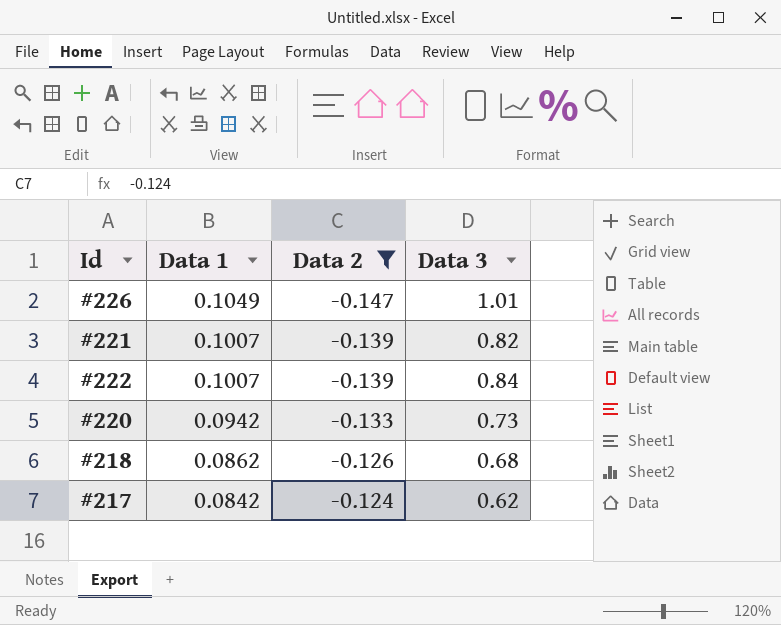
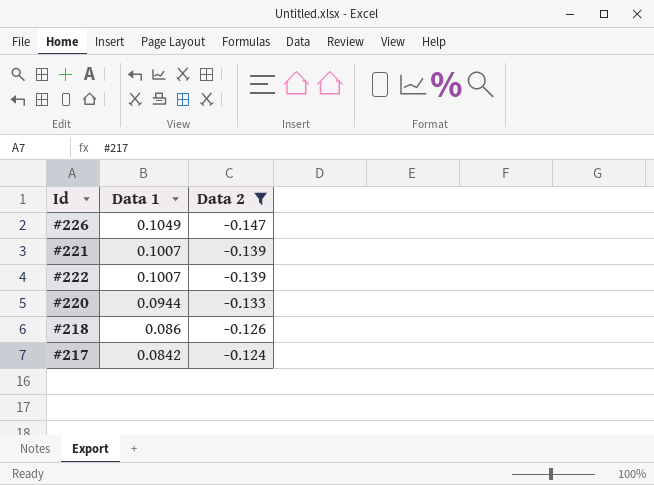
column Data 3 | position: 4 -> none
#220 | Data 1: 0.0942 -> 0.0944
#218 | Data 1: 0.0862 -> 0.086

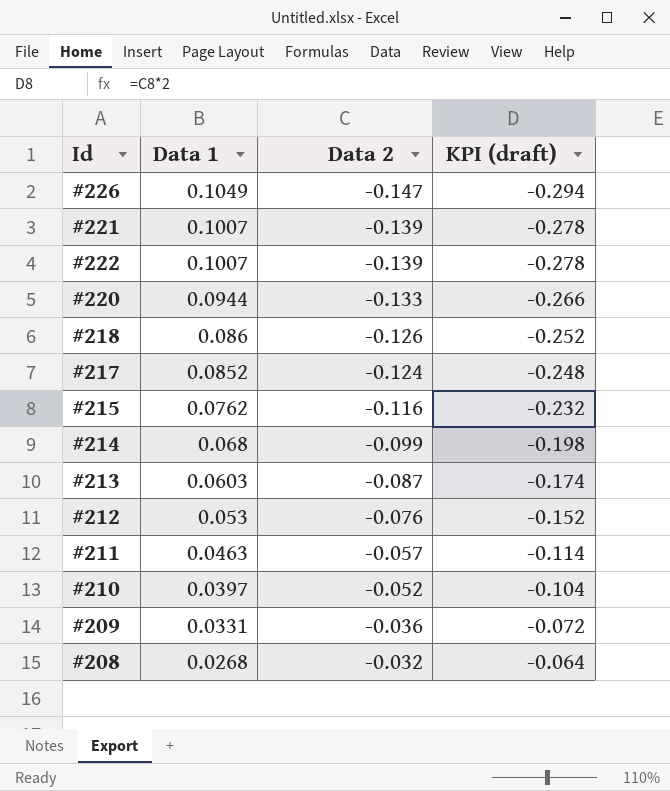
filter: Data 2 <= -0.124 -> none
column KPI (draft) | formula: none -> [Data 2] * 2
#217 | Data 1: 0.0842 -> 0.0852

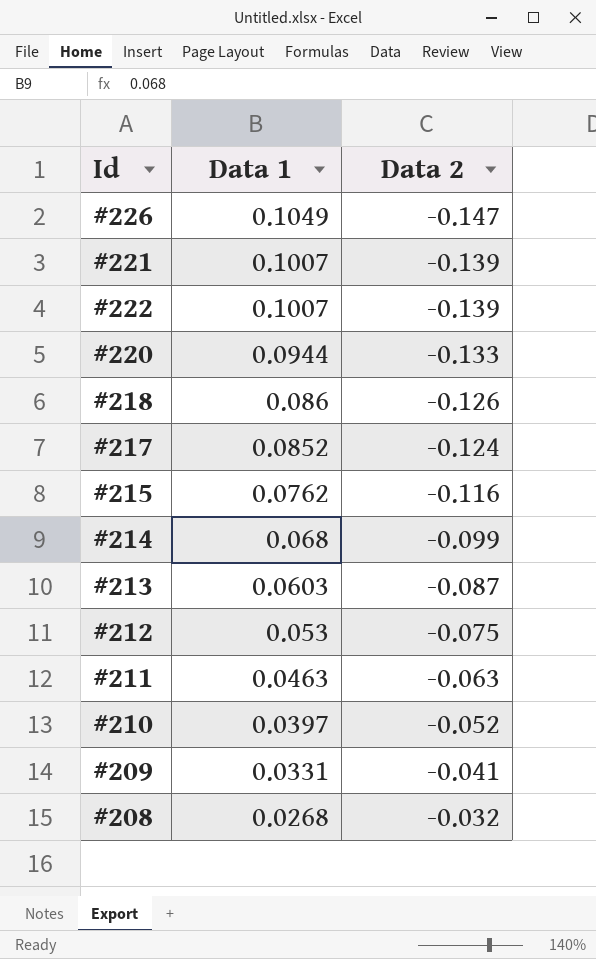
column KPI (draft) | formula: [Data 2] * 2 -> none
#212 | Data 2: -0.076 -> -0.075
#211 | Data 2: -0.057 -> -0.063
#209 | Data 2: -0.036 -> -0.041

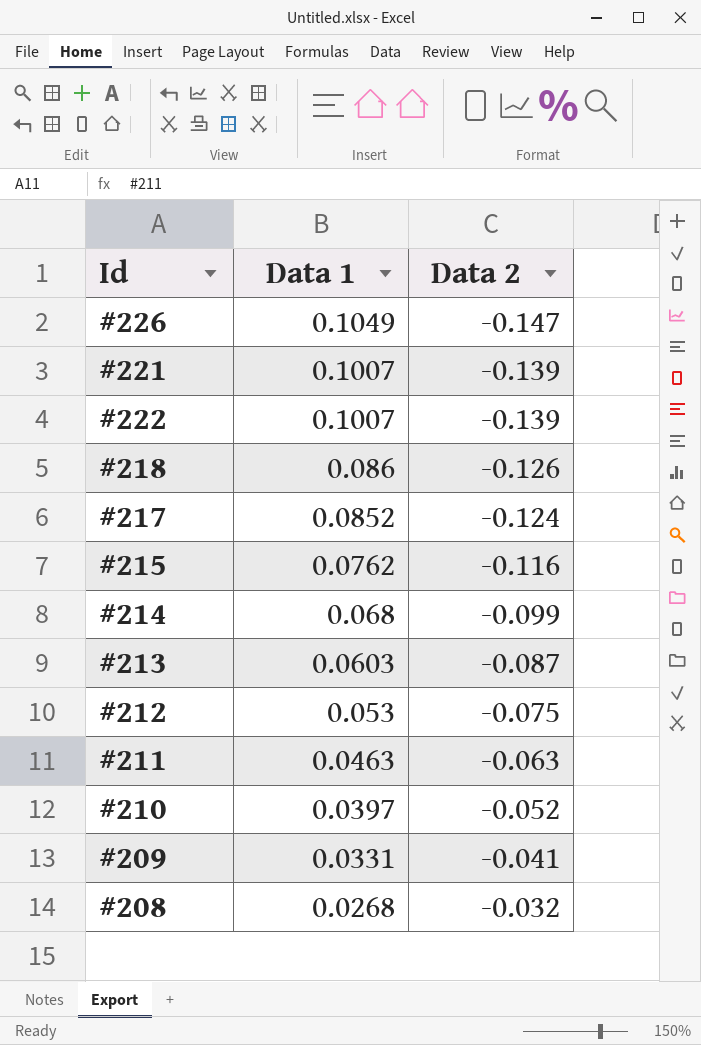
row #220: 0.0944 | -0.133 -> none

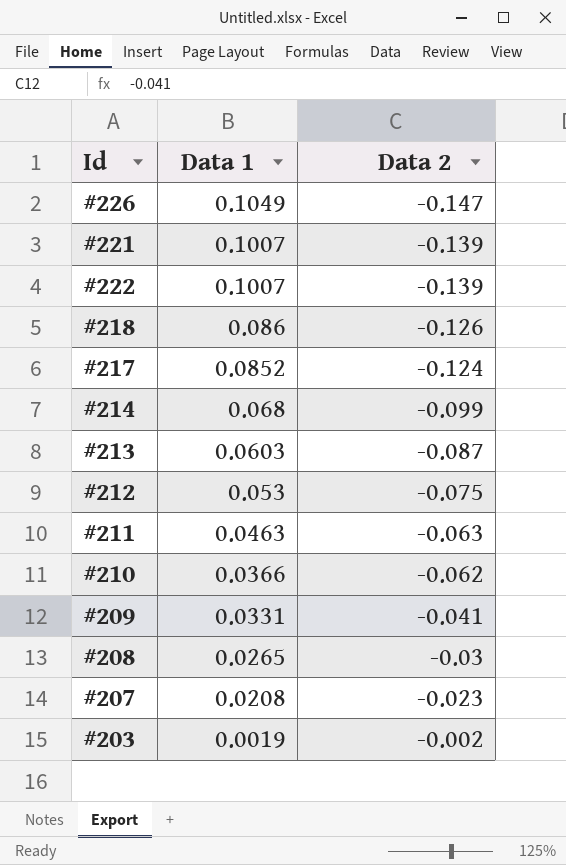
row #215: 0.0762 | -0.116 -> none
#210 | Data 1: 0.0397 -> 0.0366
#210 | Data 2: -0.052 -> -0.062
#208 | Data 1: 0.0268 -> 0.0265
#208 | Data 2: -0.032 -> -0.03
row #207: none -> 0.0208 | -0.023
row #203: none -> 0.0019 | -0.002

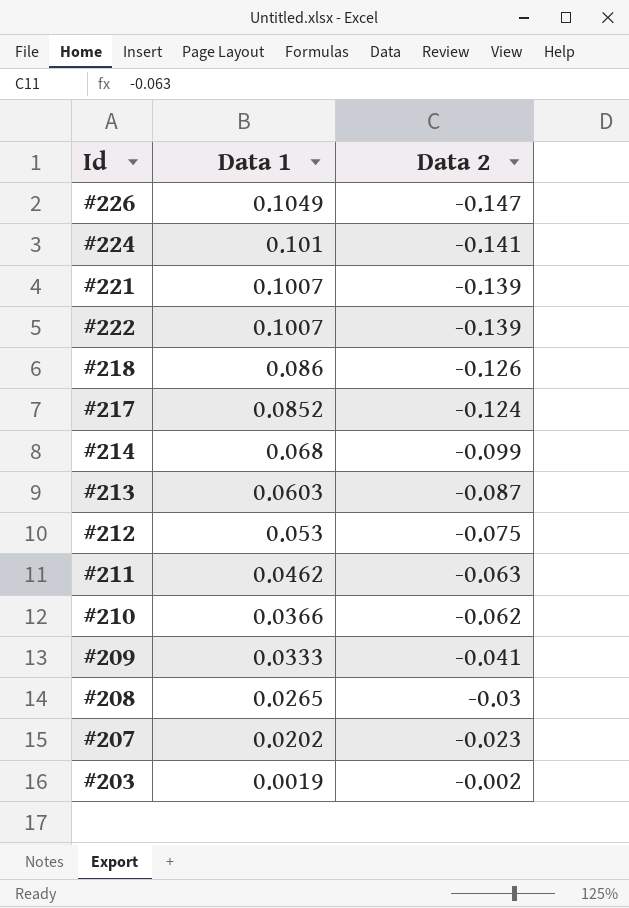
row #224: none -> 0.101 | -0.141
#211 | Data 1: 0.0463 -> 0.0462
#209 | Data 1: 0.0331 -> 0.0333
#207 | Data 1: 0.0208 -> 0.0202

